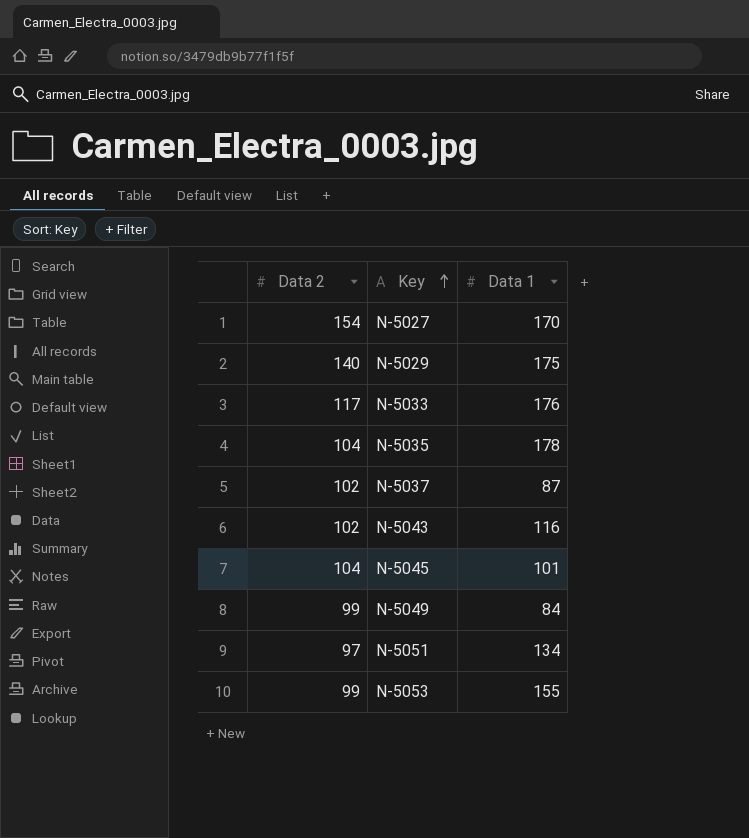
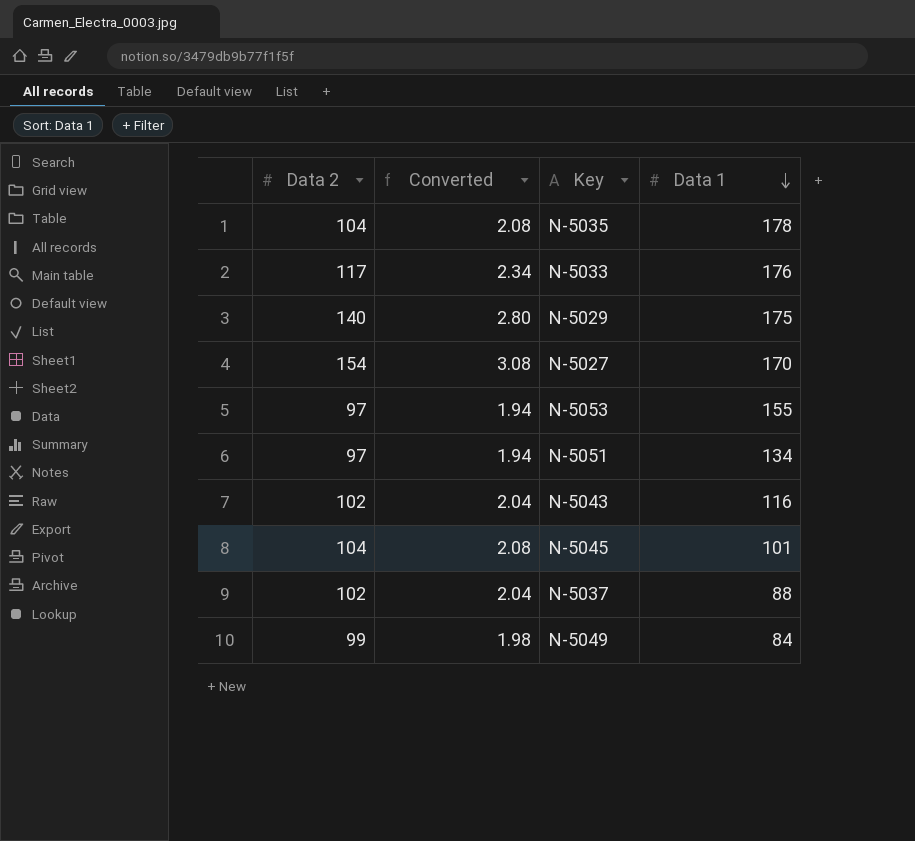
row order: Key ascending -> Data 1 descending
column Converted | formula: none -> [Data 2] * 0.02
N-5053 | Data 2: 99 -> 97
N-5037 | Data 1: 87 -> 88

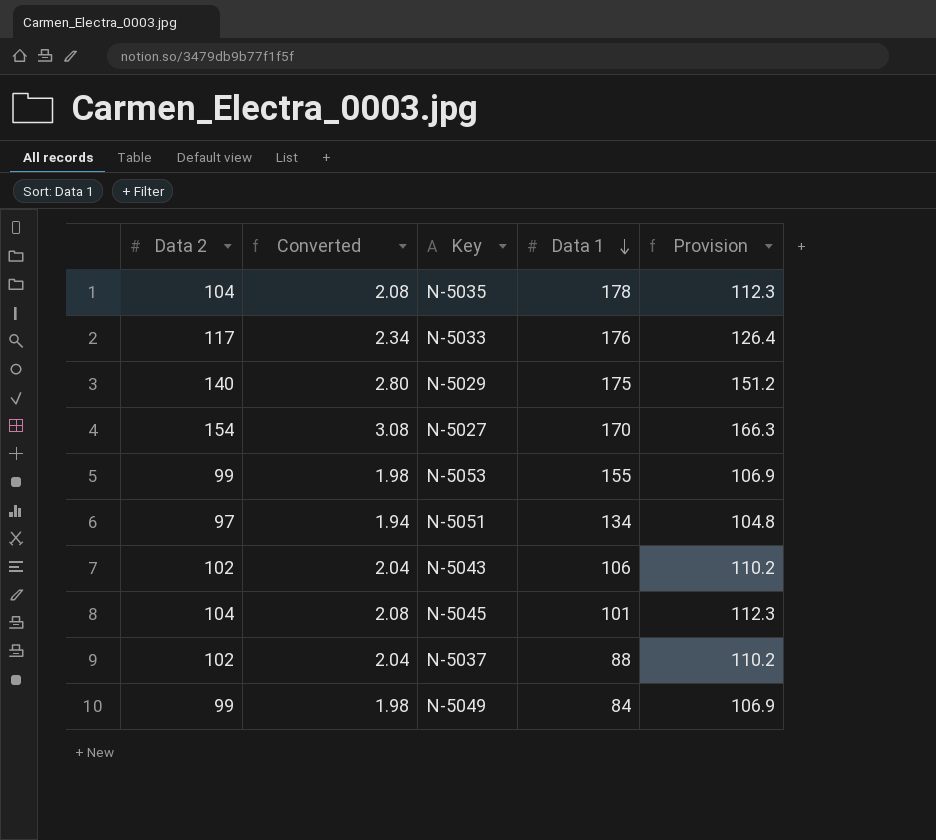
column Provision | formula: none -> [Data 2] * 1.08
N-5053 | Data 2: 97 -> 99
N-5053 | Converted: 1.94 -> 1.98
N-5043 | Data 1: 116 -> 106

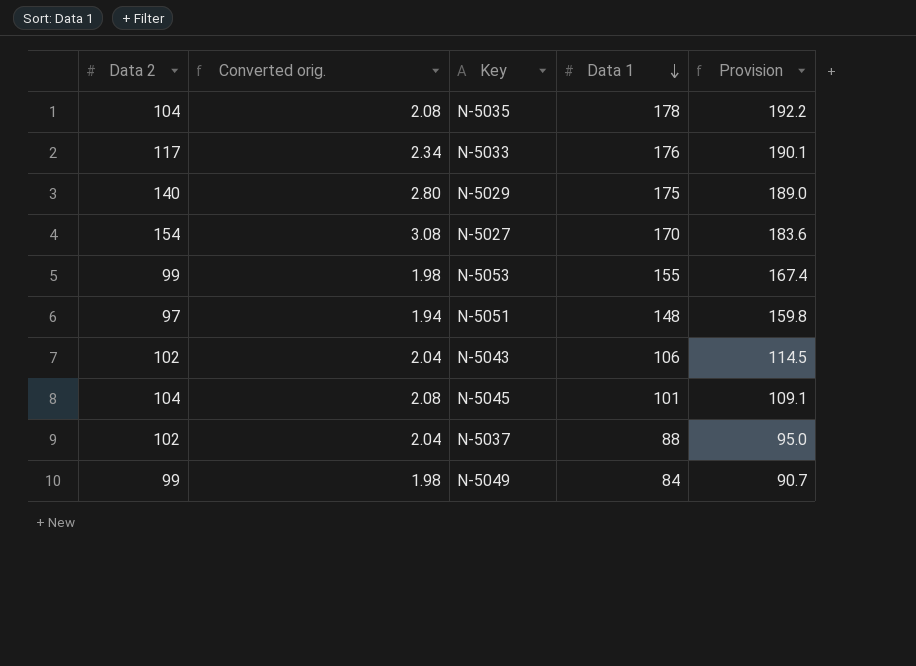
column name: Converted -> Converted orig.
column Provision | formula: [Data 2] * 1.08 -> [Data 1] * 1.08
N-5051 | Data 1: 134 -> 148

